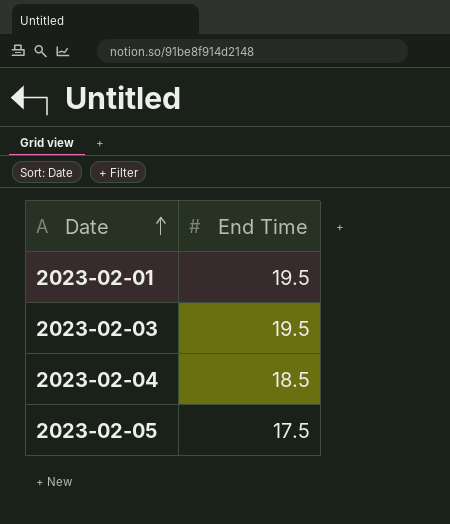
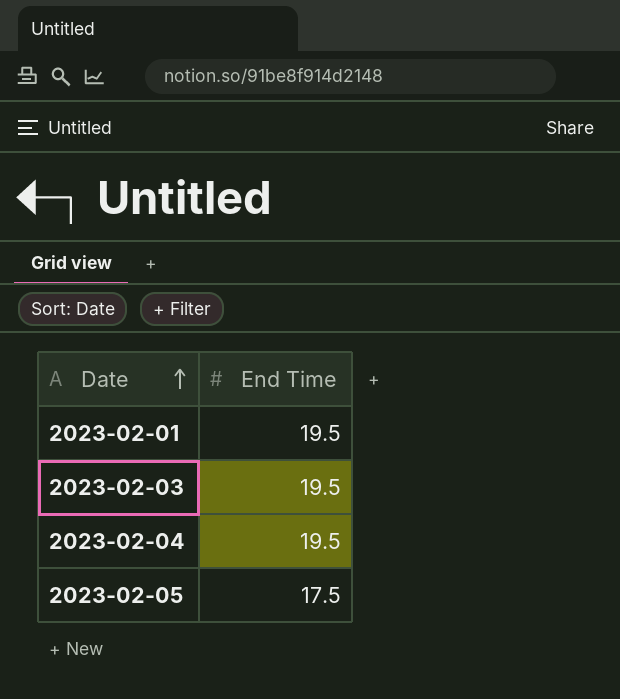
2023-02-04 | End Time: 18.5 -> 19.5

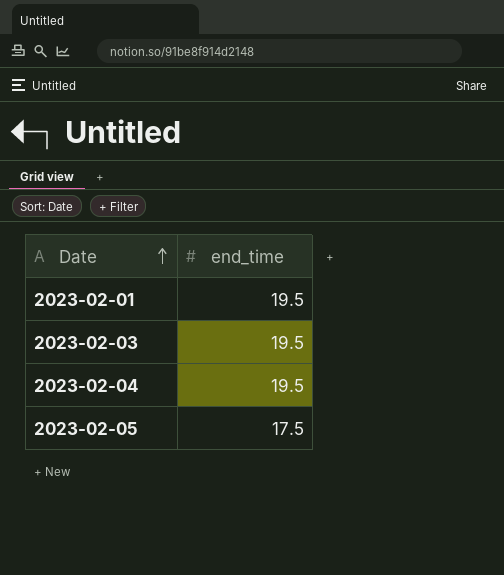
column name: End Time -> end_time

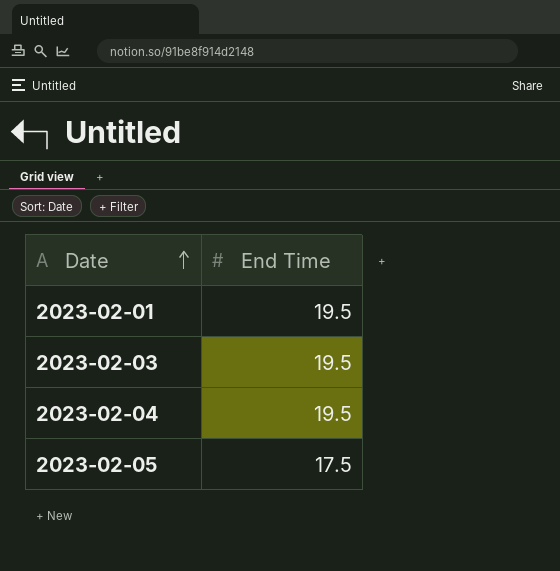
column name: end_time -> End Time

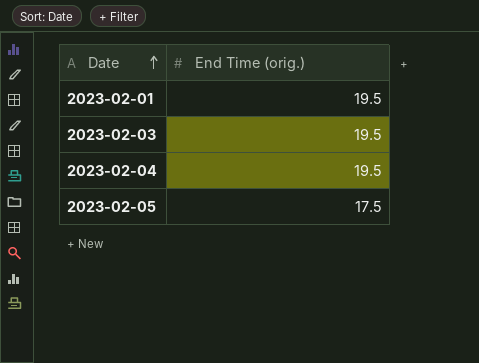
column name: End Time -> End Time (orig.)

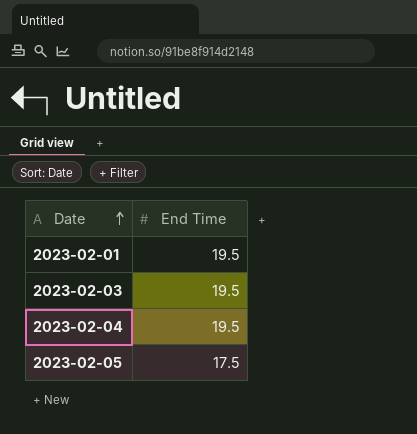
column name: End Time (orig.) -> End Time

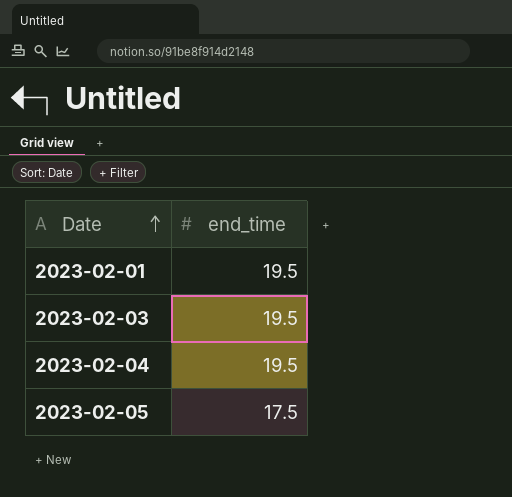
column name: End Time -> end_time

